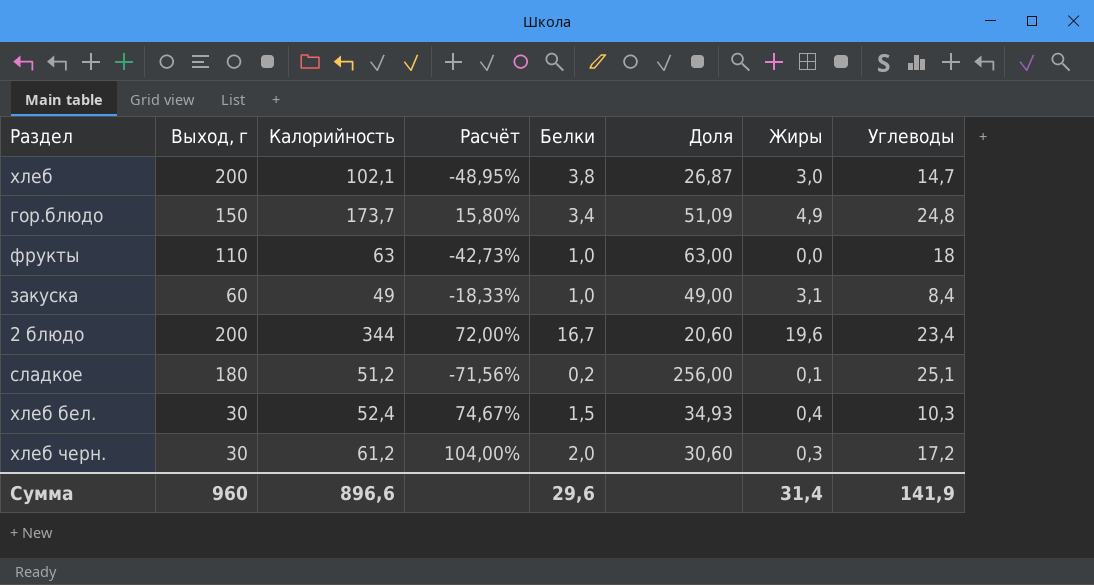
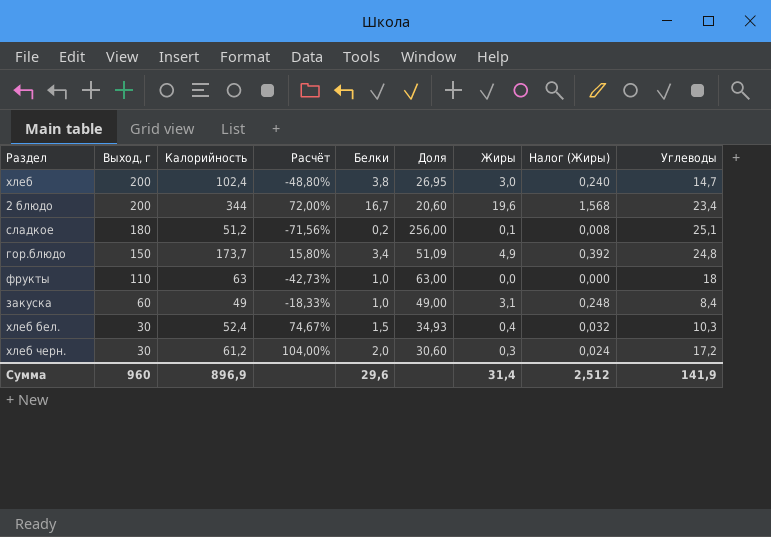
row order: none -> Выход, г descending
column Налог (Жиры) | formula: none -> [Жиры] * 0,08
хлеб | Калорийность: 102,1 -> 102,4
хлеб | Расчёт: -48,95% -> -48,80%
хлеб | Доля: 26,87 -> 26,95
Сумма | Калорийность: 896,6 -> 896,9

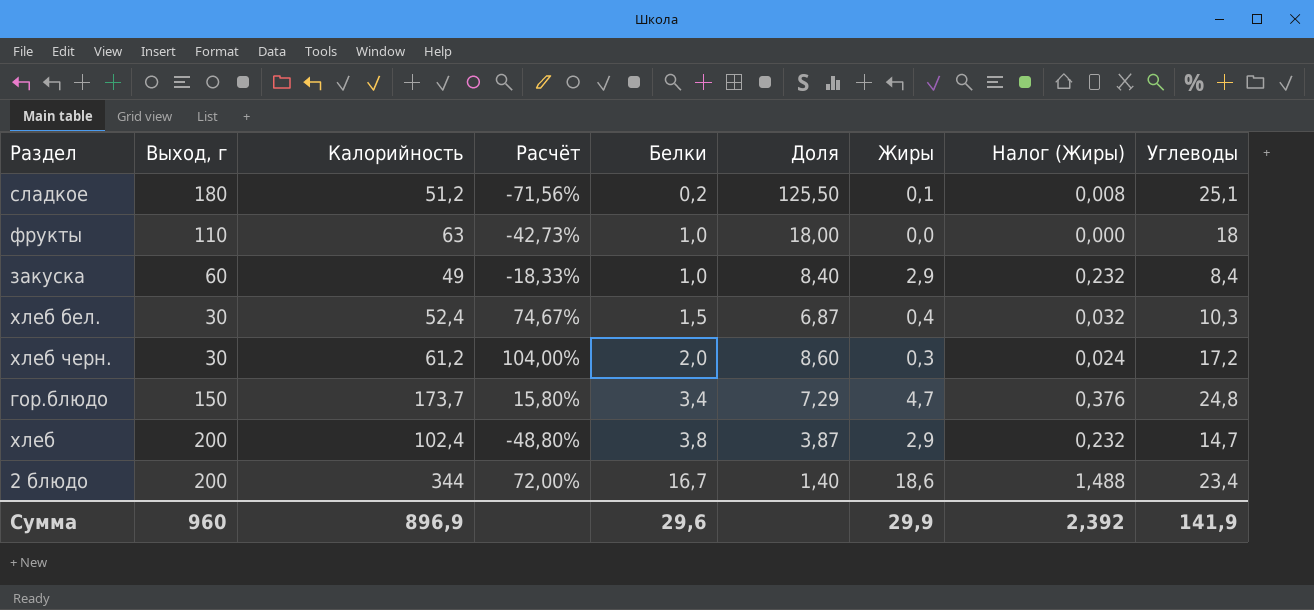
row order: Выход, г descending -> Белки ascending
column Доля | formula: [Калорийность] / [Белки] -> [Углеводы] / [Белки]
закуска | Жиры: 3,1 -> 2,9
закуска | Налог (Жиры): 0,248 -> 0,232
гор.блюдо | Жиры: 4,9 -> 4,7
гор.блюдо | Налог (Жиры): 0,392 -> 0,376
хлеб | Жиры: 3,0 -> 2,9
хлеб | Налог (Жиры): 0,240 -> 0,232
2 блюдо | Жиры: 19,6 -> 18,6
2 блюдо | Налог (Жиры): 1,568 -> 1,488
Сумма | Жиры: 31,4 -> 29,9
Сумма | Налог (Жиры): 2,512 -> 2,392

